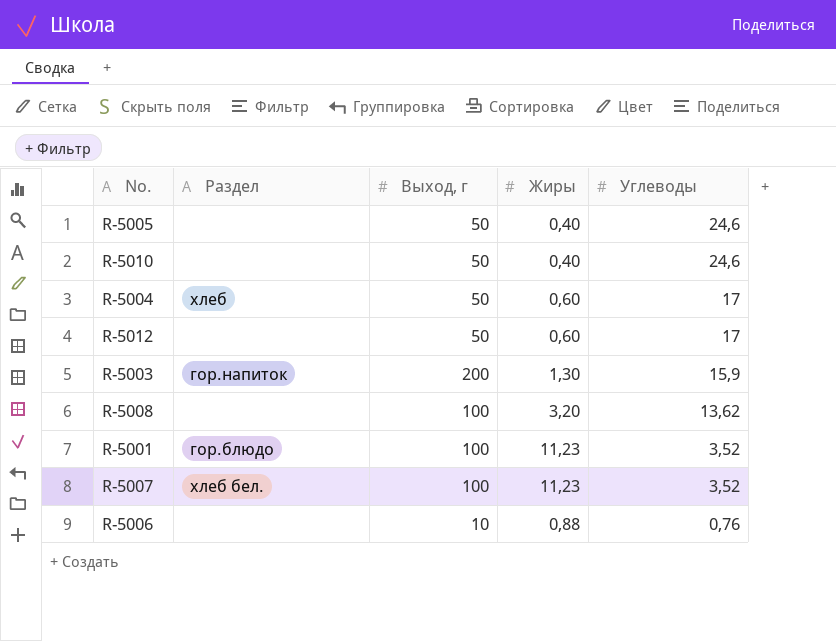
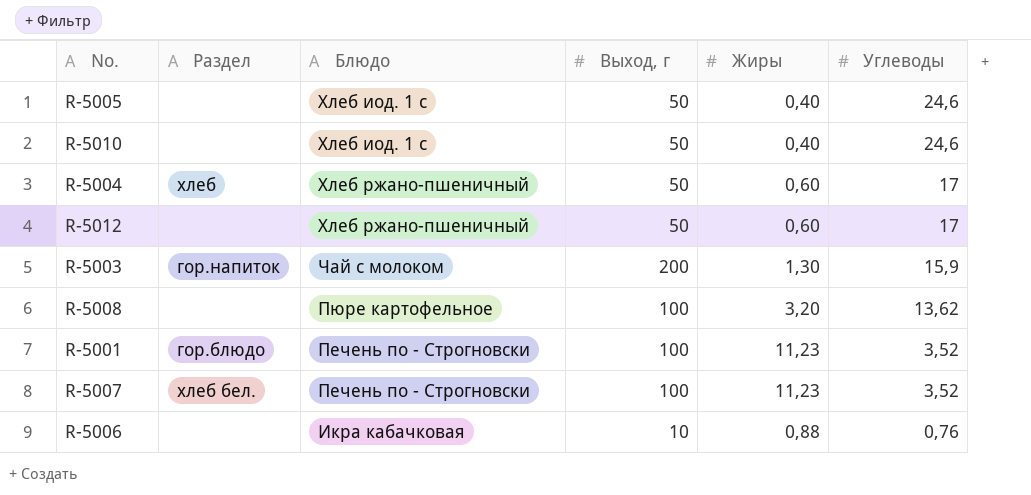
column Блюдо | position: none -> 3

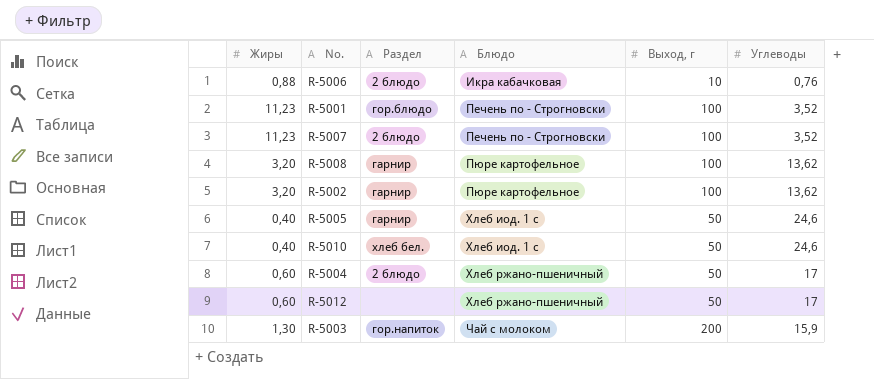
row order: Углеводы descending -> Блюдо ascending
column Жиры | position: 5 -> 1
R-5006 | Раздел: none -> 2 блюдо
R-5007 | Раздел: хлеб бел. -> 2 блюдо
R-5008 | Раздел: none -> гарнир
row R-5002: none -> 3,20 | гарнир | Пюре картофельное | 100 | 13,62
R-5005 | Раздел: none -> гарнир
R-5010 | Раздел: none -> хлеб бел.
R-5004 | Раздел: хлеб -> 2 блюдо

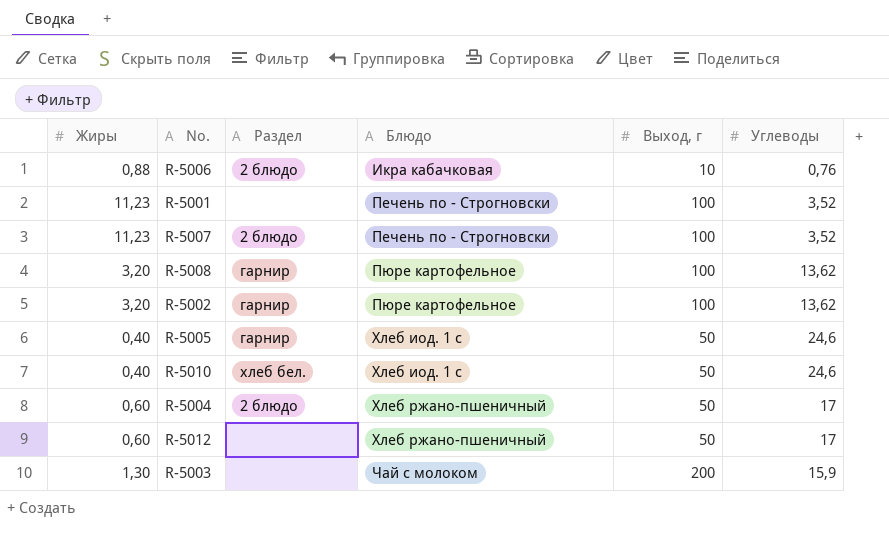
R-5001 | Раздел: гор.блюдо -> none
R-5003 | Раздел: гор.напиток -> none

